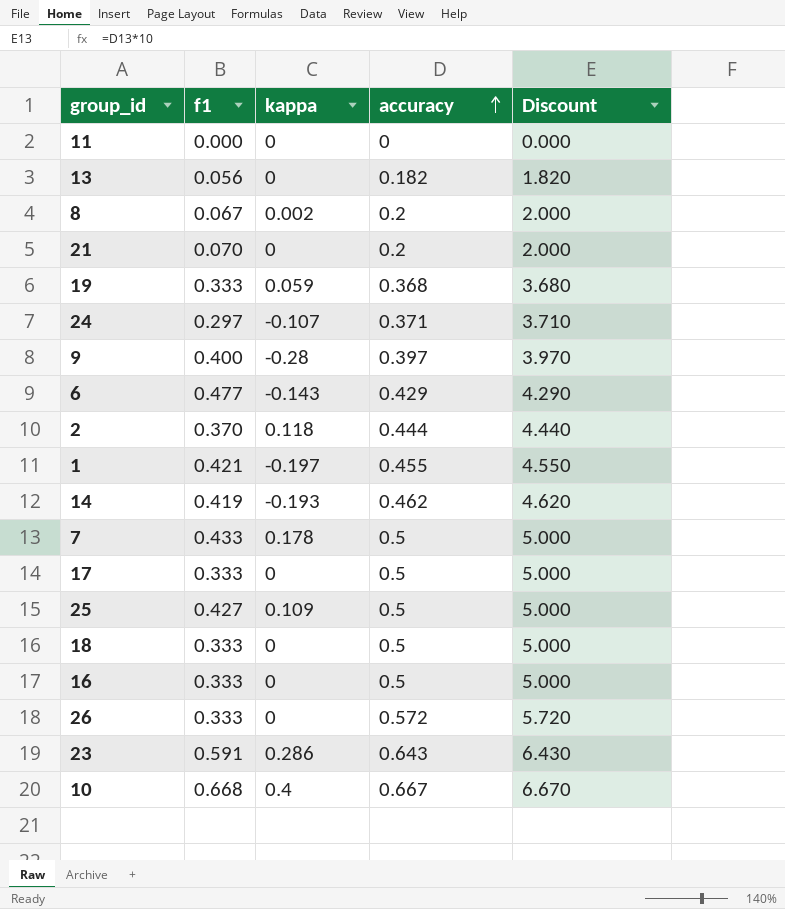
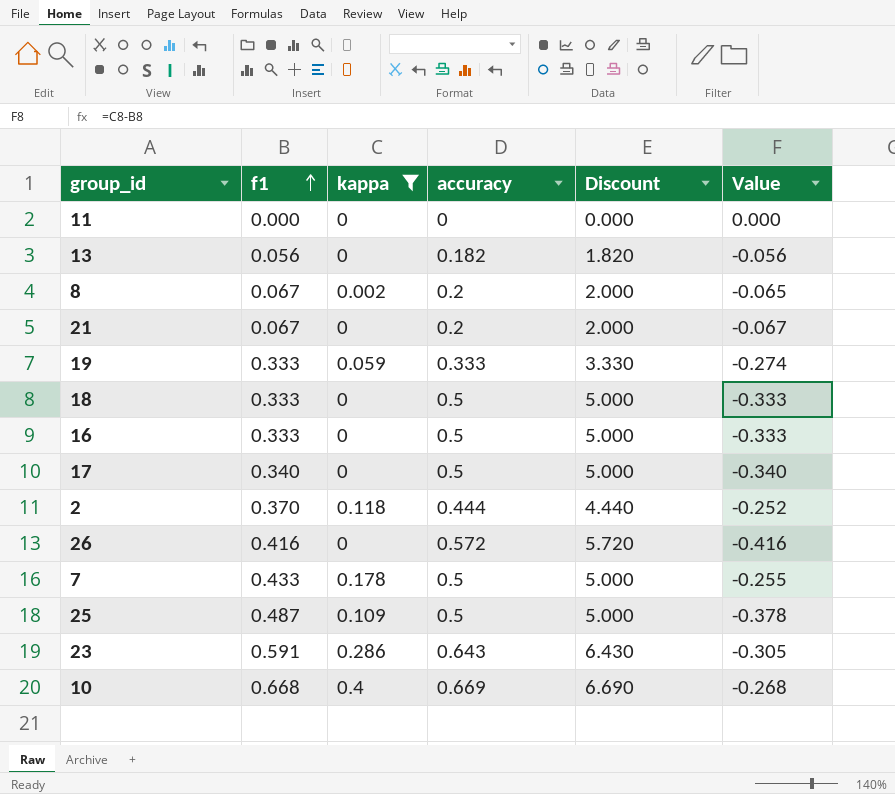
filter: none -> kappa >= 0
row order: accuracy ascending -> f1 ascending
column Value | formula: none -> [kappa] - [f1]
21 | f1: 0.070 -> 0.067
19 | accuracy: 0.368 -> 0.333
19 | Discount: 3.680 -> 3.330
17 | f1: 0.333 -> 0.340
26 | f1: 0.333 -> 0.416
25 | f1: 0.427 -> 0.487
10 | accuracy: 0.667 -> 0.669
10 | Discount: 6.670 -> 6.690

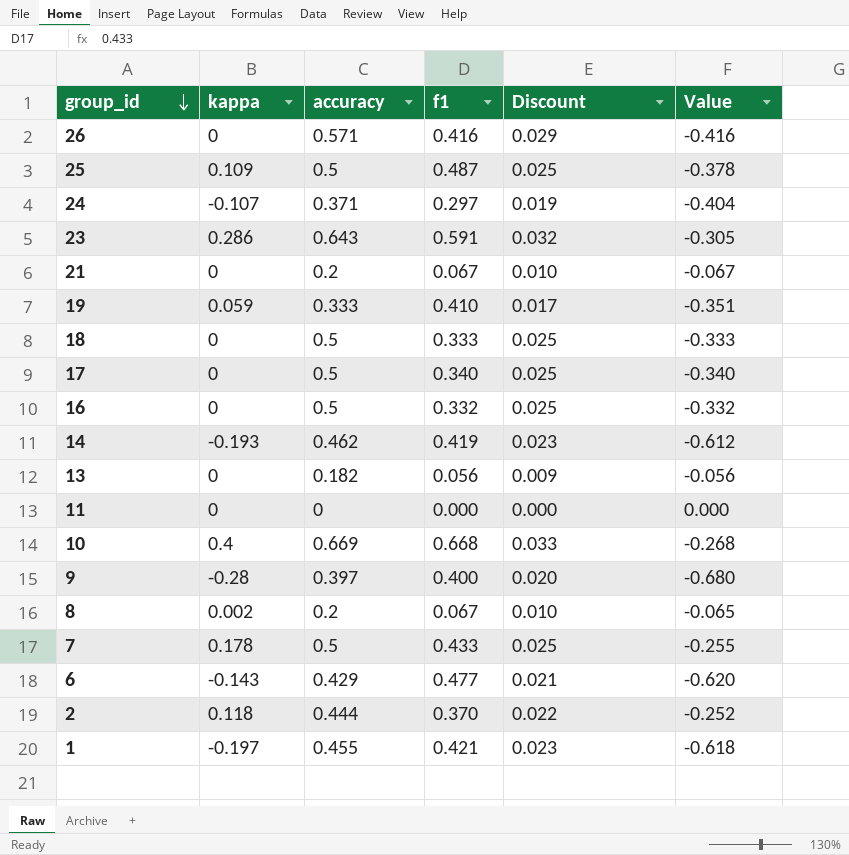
filter: kappa >= 0 -> none
row order: f1 ascending -> group_id descending
column f1 | position: 2 -> 4
column Discount | formula: [accuracy] * 10 -> [accuracy] * 0.05
26 | accuracy: 0.572 -> 0.571
19 | f1: 0.333 -> 0.410
19 | Value: -0.274 -> -0.351
16 | f1: 0.333 -> 0.332
16 | Value: -0.333 -> -0.332

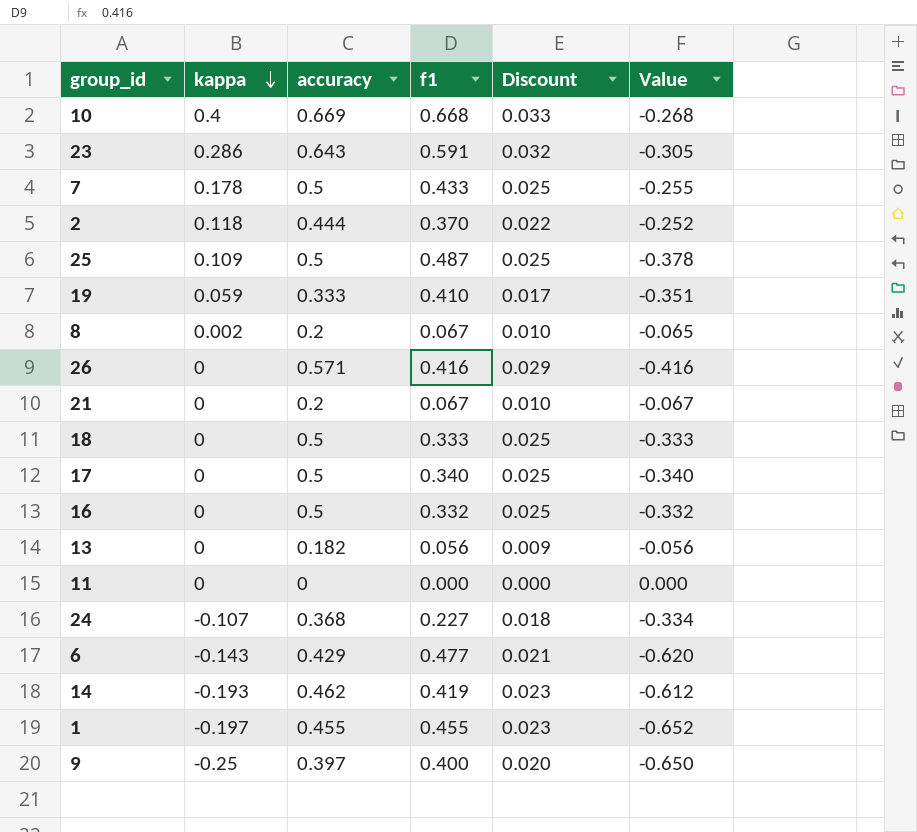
row order: group_id descending -> kappa descending
24 | accuracy: 0.371 -> 0.368
24 | f1: 0.297 -> 0.227
24 | Discount: 0.019 -> 0.018
24 | Value: -0.404 -> -0.334
1 | f1: 0.421 -> 0.455
1 | Value: -0.618 -> -0.652
9 | kappa: -0.28 -> -0.25
9 | Value: -0.680 -> -0.650

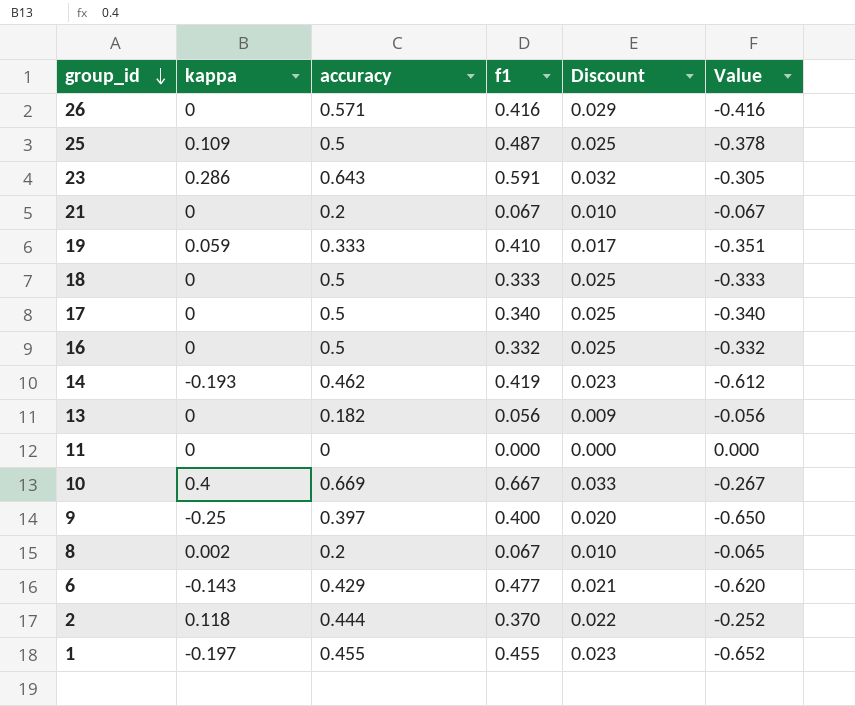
row order: kappa descending -> group_id descending
row 7: 0.178 | 0.5 | 0.433 | 0.025 | -0.255 -> none
row 24: -0.107 | 0.368 | 0.227 | 0.018 | -0.334 -> none
10 | f1: 0.668 -> 0.667
10 | Value: -0.268 -> -0.267

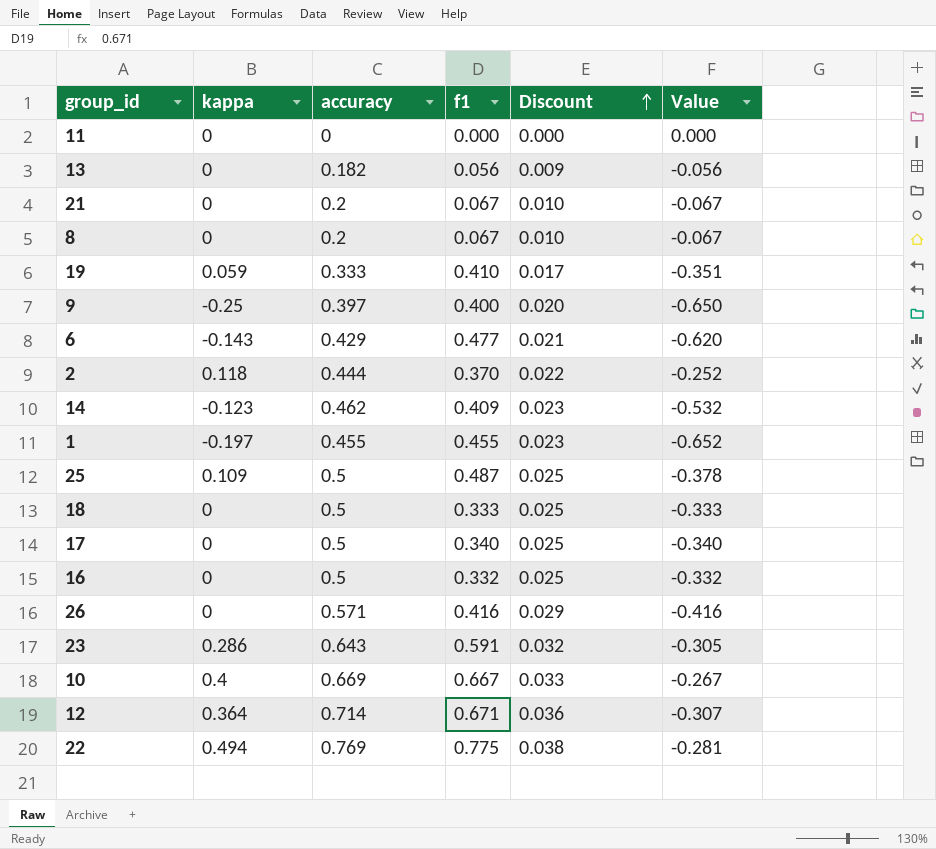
row order: group_id descending -> Discount ascending
8 | kappa: 0.002 -> 0
8 | Value: -0.065 -> -0.067
14 | kappa: -0.193 -> -0.123
14 | f1: 0.419 -> 0.409
14 | Value: -0.612 -> -0.532
row 12: none -> 0.364 | 0.714 | 0.671 | 0.036 | -0.307
row 22: none -> 0.494 | 0.769 | 0.775 | 0.038 | -0.281

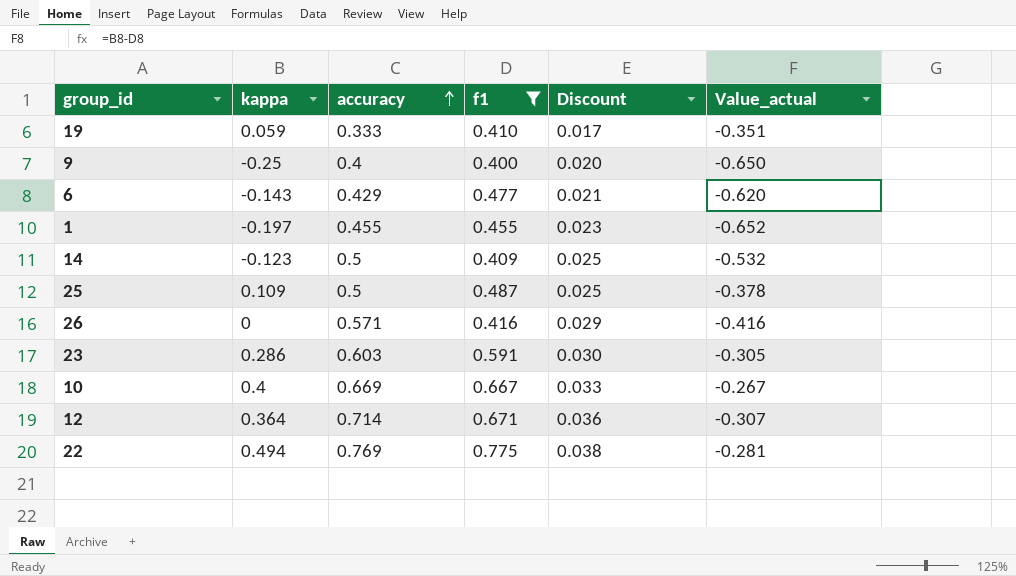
filter: none -> f1 >= 0.400
row order: Discount ascending -> accuracy ascending
column name: Value -> Value_actual
9 | accuracy: 0.397 -> 0.4
14 | accuracy: 0.462 -> 0.5
14 | Discount: 0.023 -> 0.025
23 | accuracy: 0.643 -> 0.603
23 | Discount: 0.032 -> 0.030

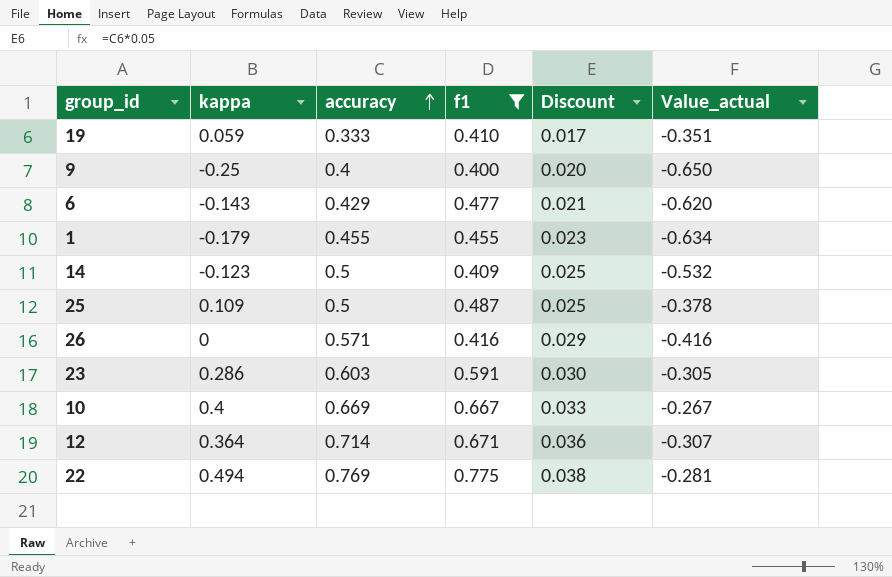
1 | kappa: -0.197 -> -0.179
1 | Value_actual: -0.652 -> -0.634

